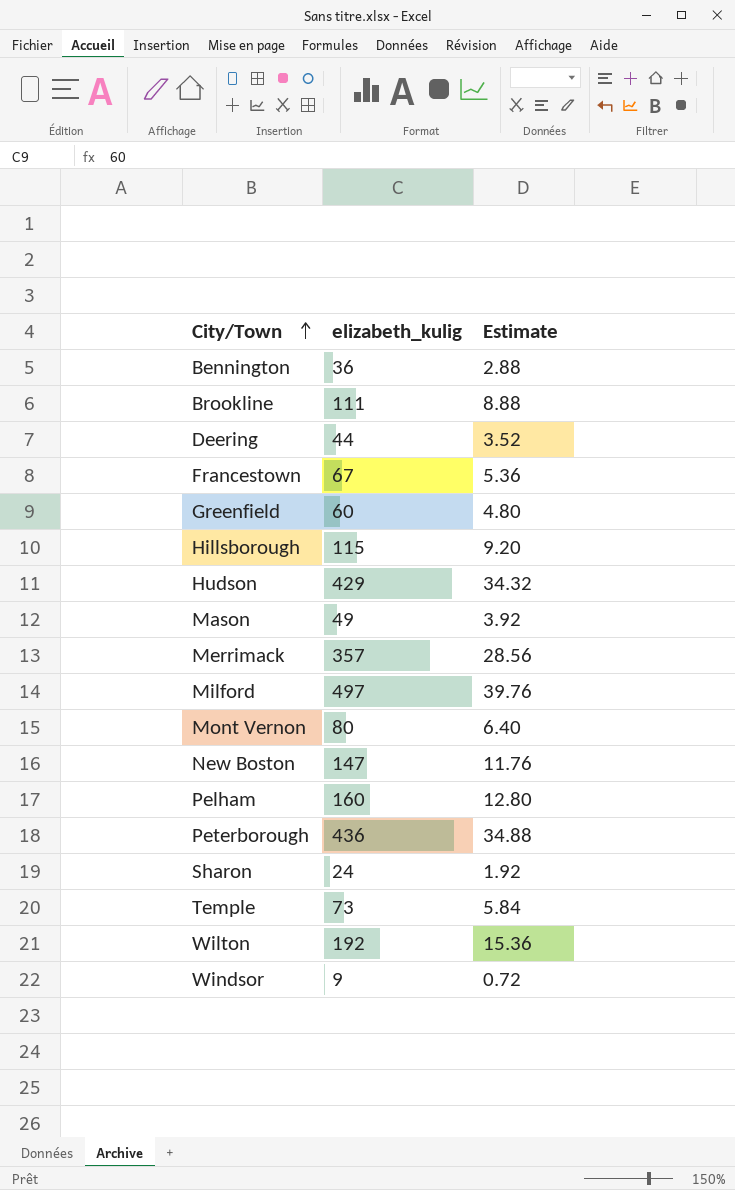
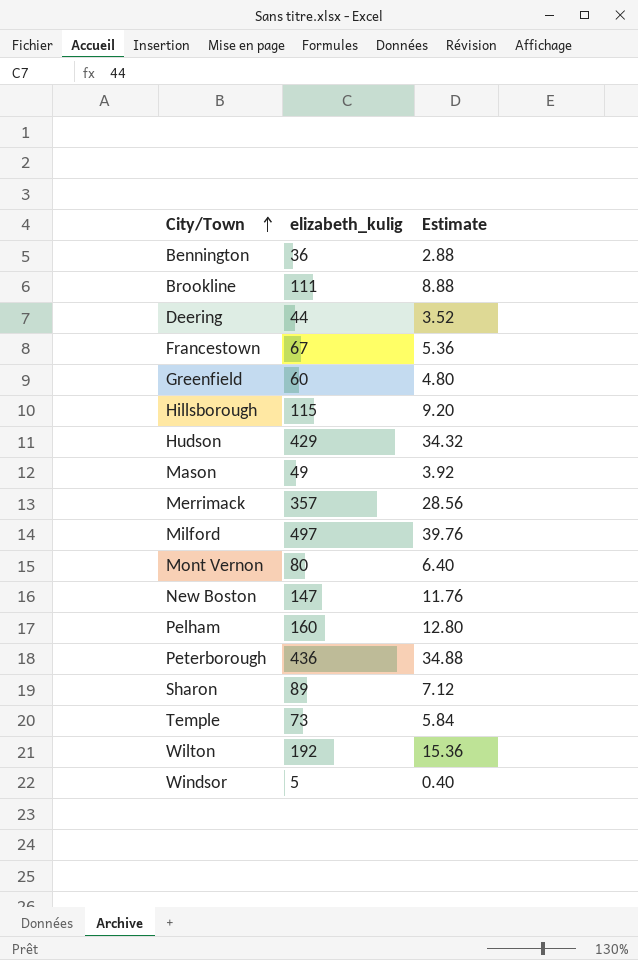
Sharon | elizabeth_kulig: 24 -> 89
Sharon | Estimate: 1.92 -> 7.12
Windsor | elizabeth_kulig: 9 -> 5
Windsor | Estimate: 0.72 -> 0.40

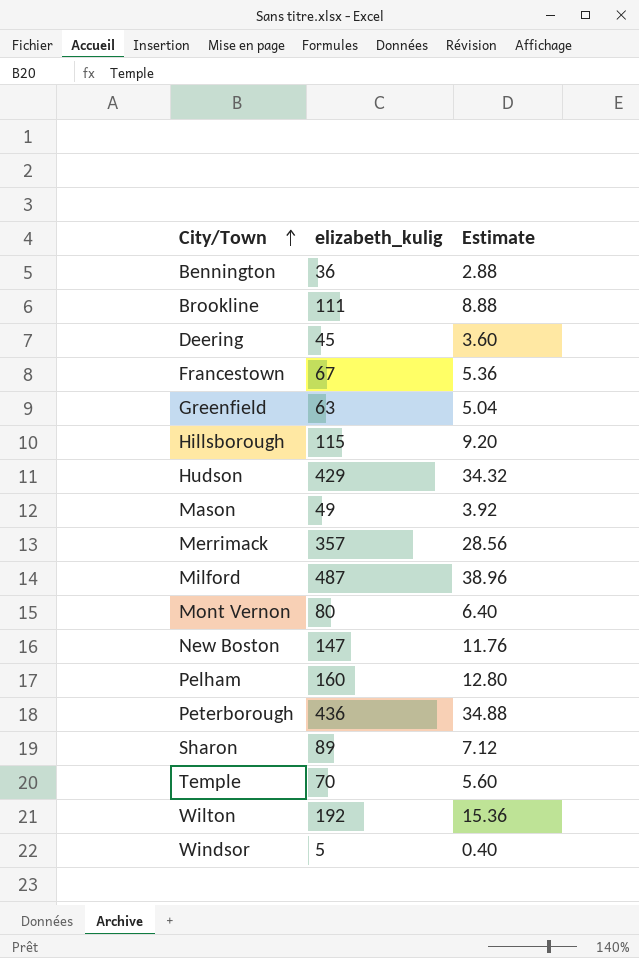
Deering | elizabeth_kulig: 44 -> 45
Deering | Estimate: 3.52 -> 3.60
Greenfield | elizabeth_kulig: 60 -> 63
Greenfield | Estimate: 4.80 -> 5.04
Milford | elizabeth_kulig: 497 -> 487
Milford | Estimate: 39.76 -> 38.96
Temple | elizabeth_kulig: 73 -> 70
Temple | Estimate: 5.84 -> 5.60

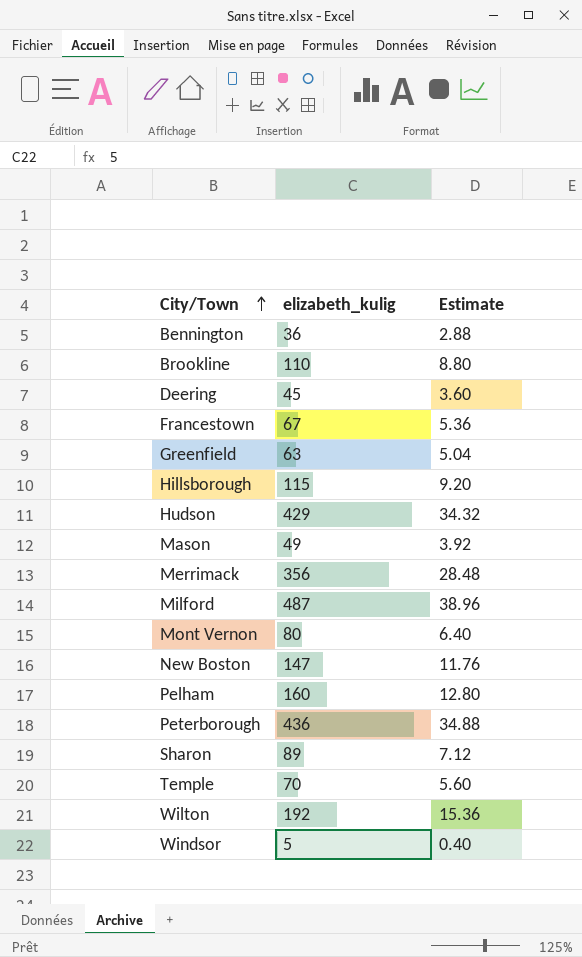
Brookline | elizabeth_kulig: 111 -> 110
Brookline | Estimate: 8.88 -> 8.80
Merrimack | elizabeth_kulig: 357 -> 356
Merrimack | Estimate: 28.56 -> 28.48

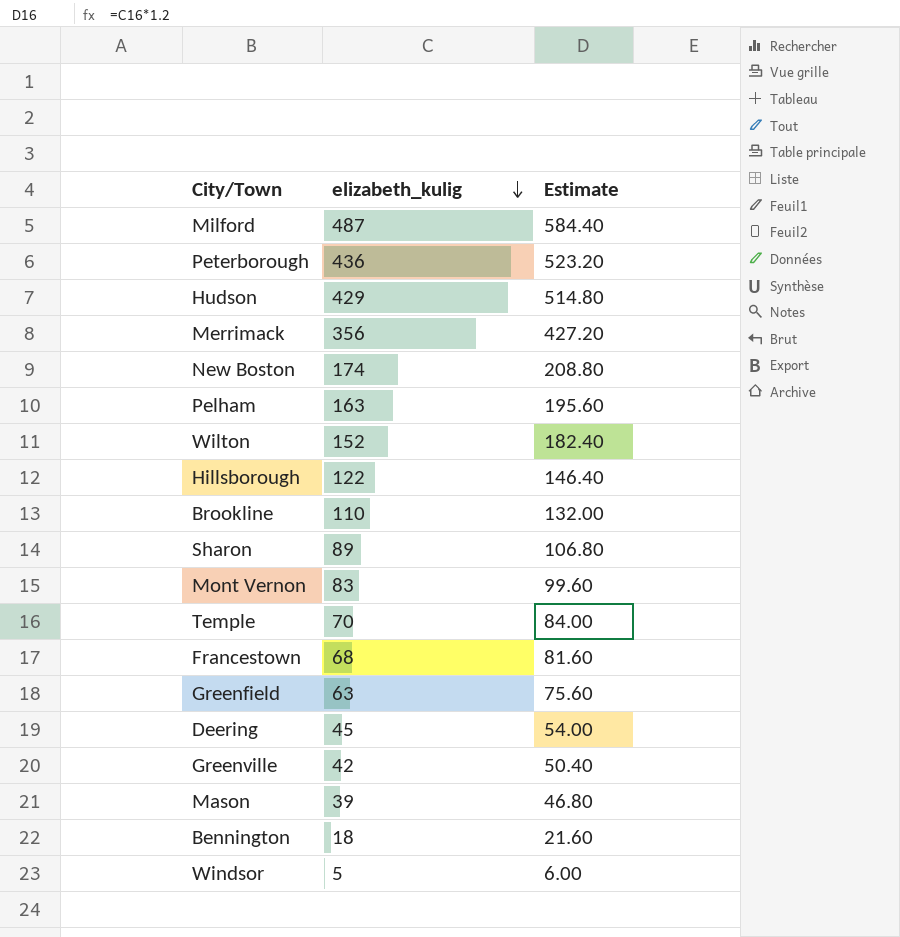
row order: City/Town ascending -> elizabeth_kulig descending
column Estimate | formula: [elizabeth_kulig] * 0.08 -> [elizabeth_kulig] * 1.2
New Boston | elizabeth_kulig: 147 -> 174
Pelham | elizabeth_kulig: 160 -> 163
Wilton | elizabeth_kulig: 192 -> 152
Hillsborough | elizabeth_kulig: 115 -> 122
Mont Vernon | elizabeth_kulig: 80 -> 83
Francestown | elizabeth_kulig: 67 -> 68
row Greenville: none -> 42 | 50.40
Mason | elizabeth_kulig: 49 -> 39
Bennington | elizabeth_kulig: 36 -> 18

